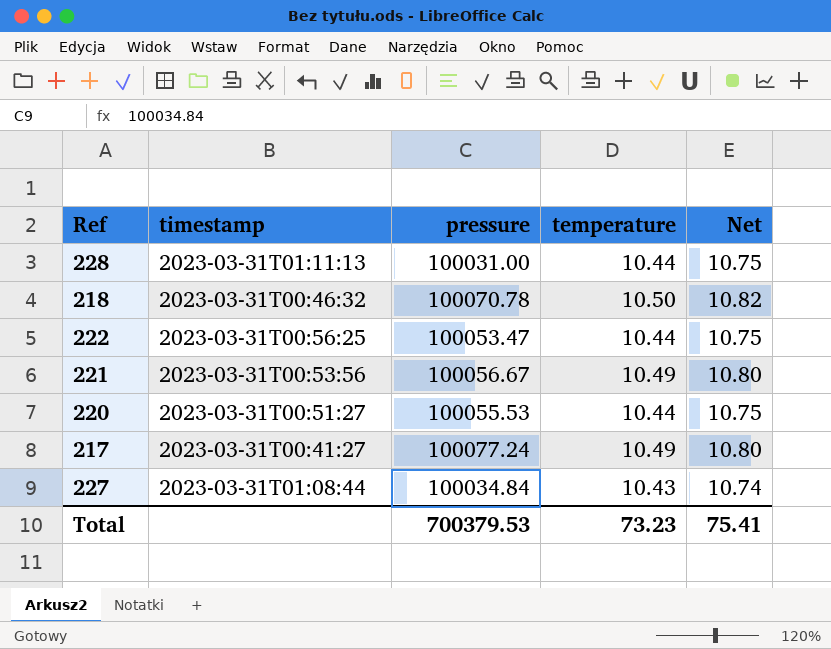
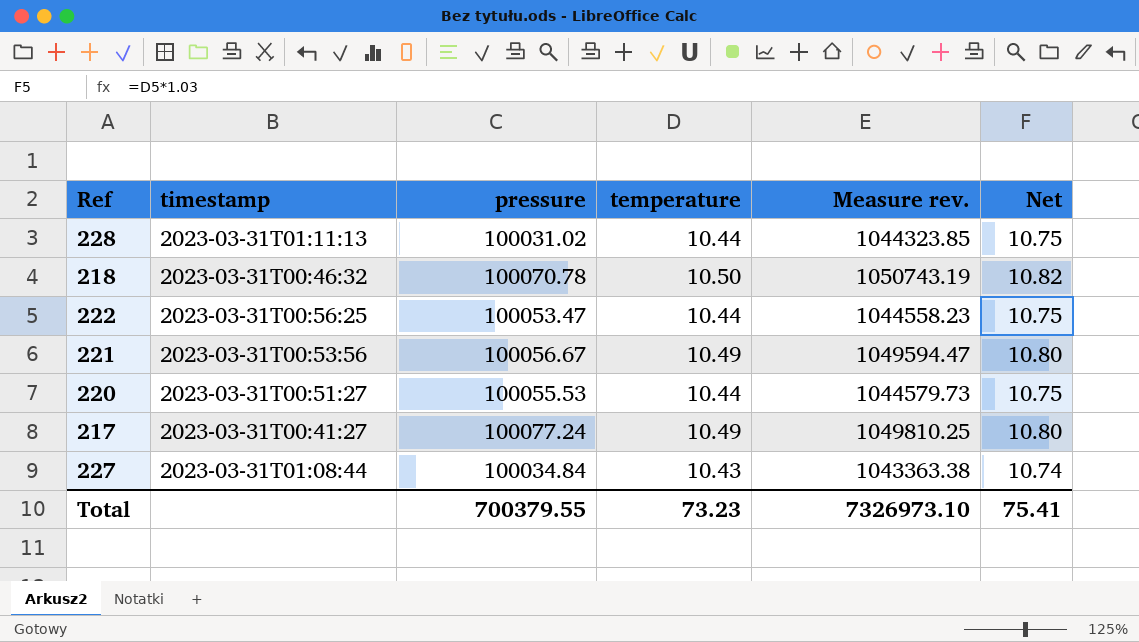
column Measure rev. | formula: none -> [pressure] * [temperature]
228 | pressure: 100031.00 -> 100031.02
Total | pressure: 700379.53 -> 700379.55

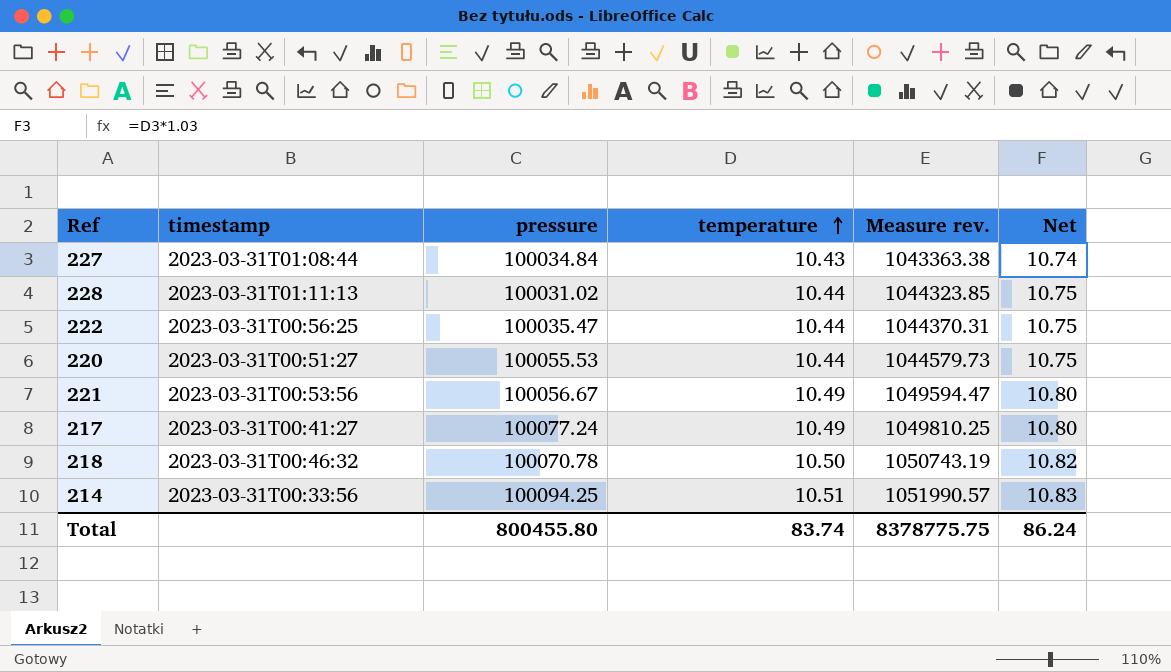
row order: none -> temperature ascending
222 | pressure: 100053.47 -> 100035.47
222 | Measure rev.: 1044558.23 -> 1044370.31
row 214: none -> 2023-03-31T00:33:56 | 100094.25 | 10.51 | 1051990.57 | 10.83
Total | pressure: 700379.55 -> 800455.80
Total | temperature: 73.23 -> 83.74
Total | Measure rev.: 7326973.10 -> 8378775.75
Total | Net: 75.41 -> 86.24

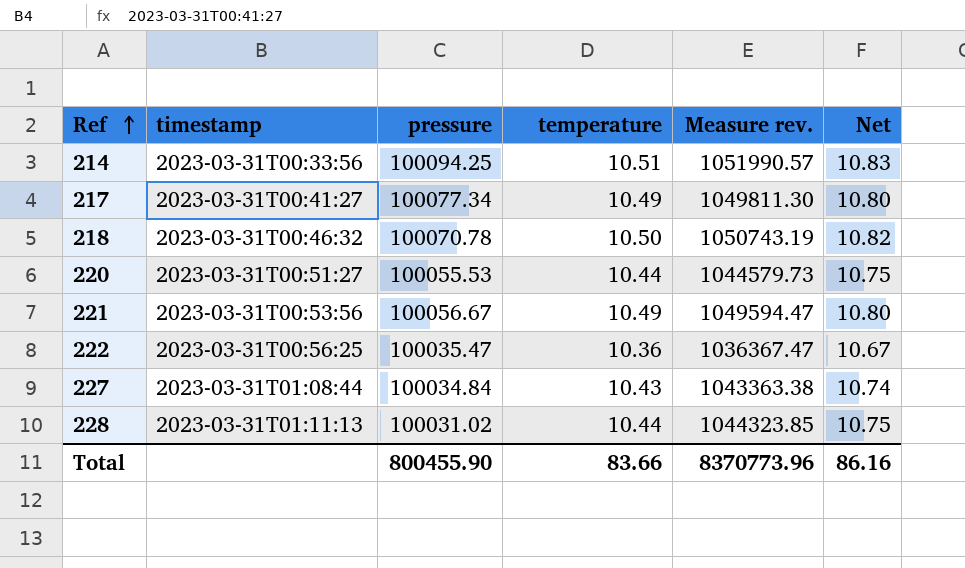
row order: temperature ascending -> Ref ascending
217 | pressure: 100077.24 -> 100077.34
217 | Measure rev.: 1049810.25 -> 1049811.30
222 | temperature: 10.44 -> 10.36
222 | Measure rev.: 1044370.31 -> 1036367.47
222 | Net: 10.75 -> 10.67
Total | pressure: 800455.80 -> 800455.90
Total | temperature: 83.74 -> 83.66
Total | Measure rev.: 8378775.75 -> 8370773.96
Total | Net: 86.24 -> 86.16

